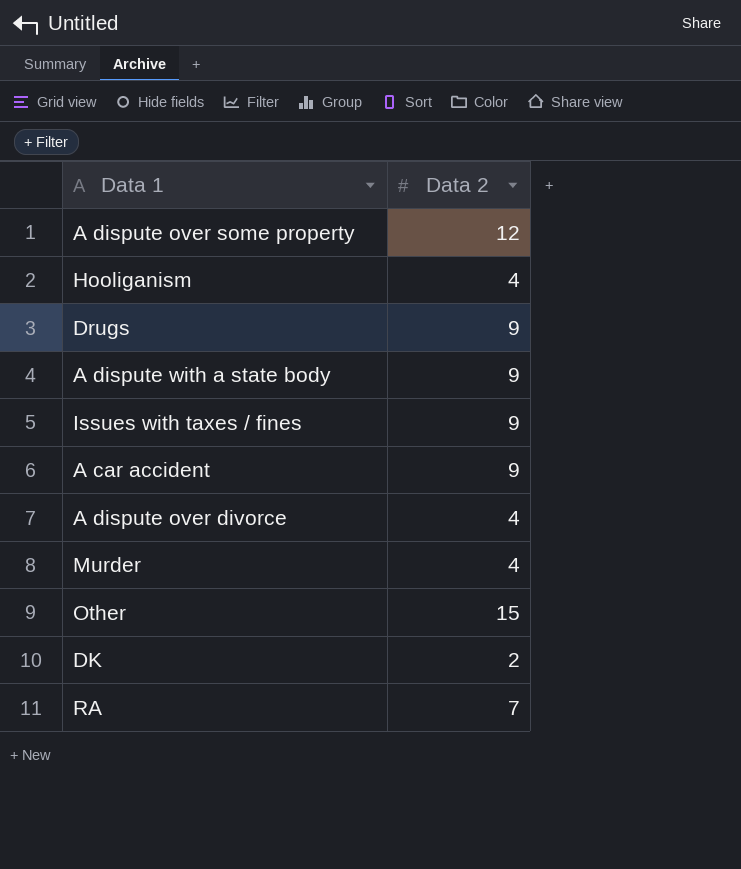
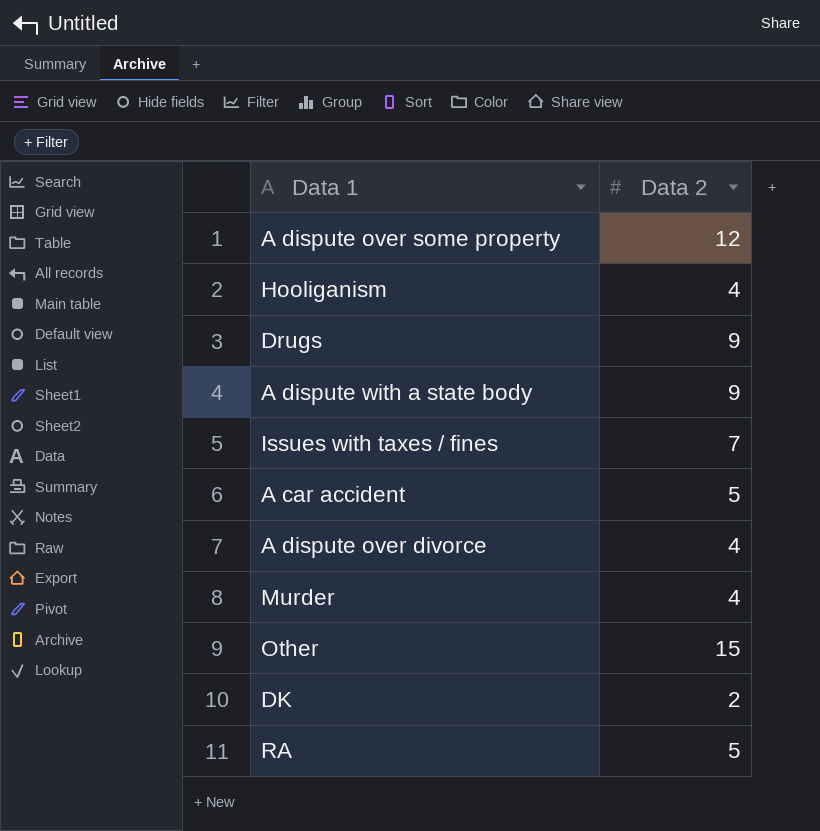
Issues with taxes / fines | Data 2: 9 -> 7
A car accident | Data 2: 9 -> 5
RA | Data 2: 7 -> 5

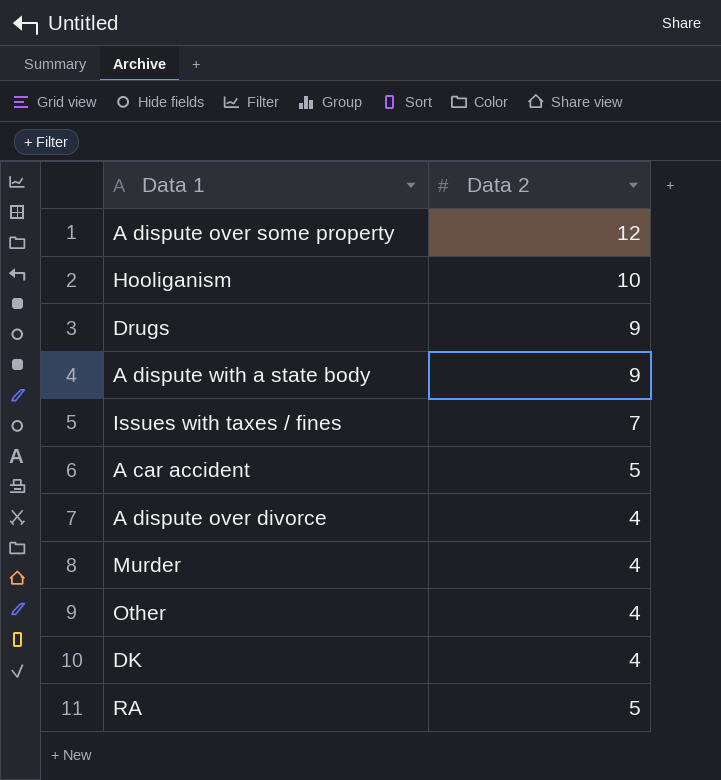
Hooliganism | Data 2: 4 -> 10
Other | Data 2: 15 -> 4
DK | Data 2: 2 -> 4

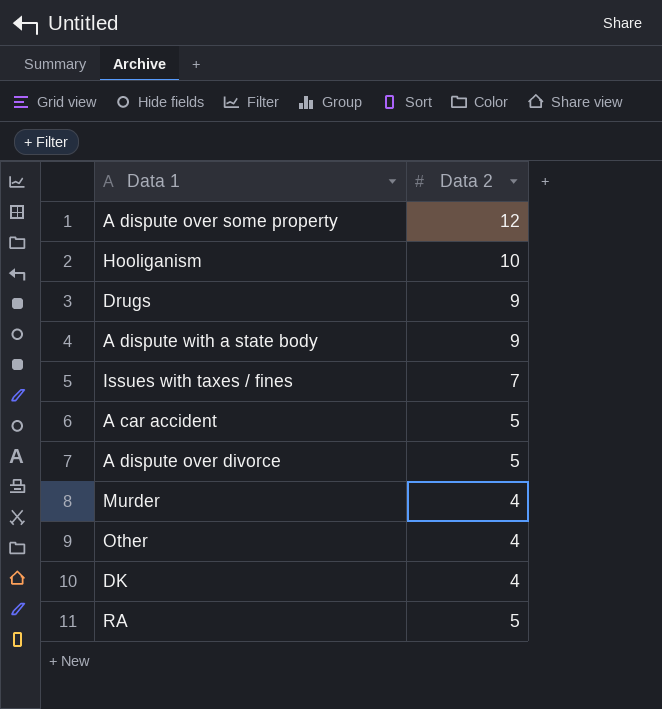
A dispute over divorce | Data 2: 4 -> 5

